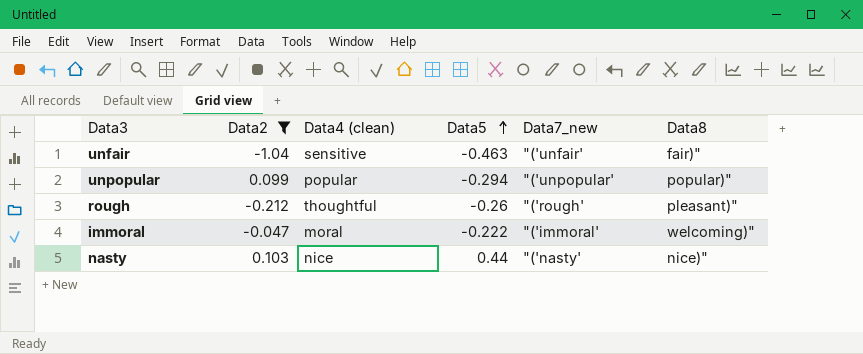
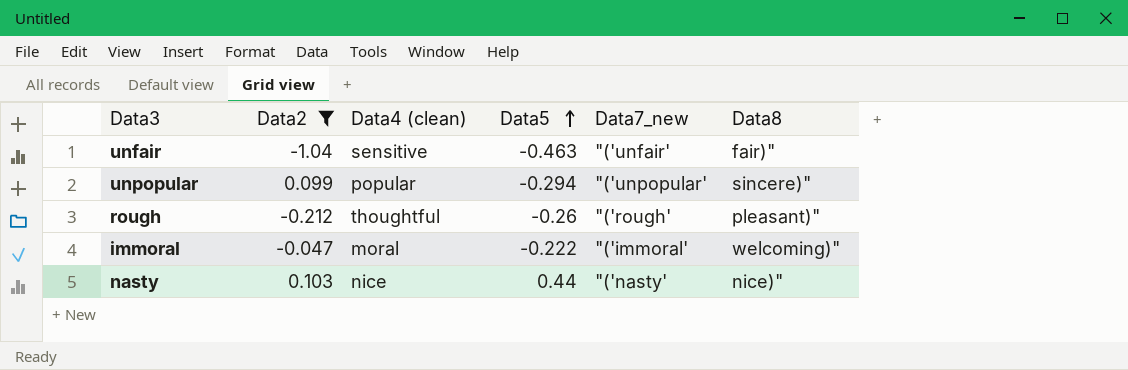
unpopular | Data8: popular)" -> sincere)"

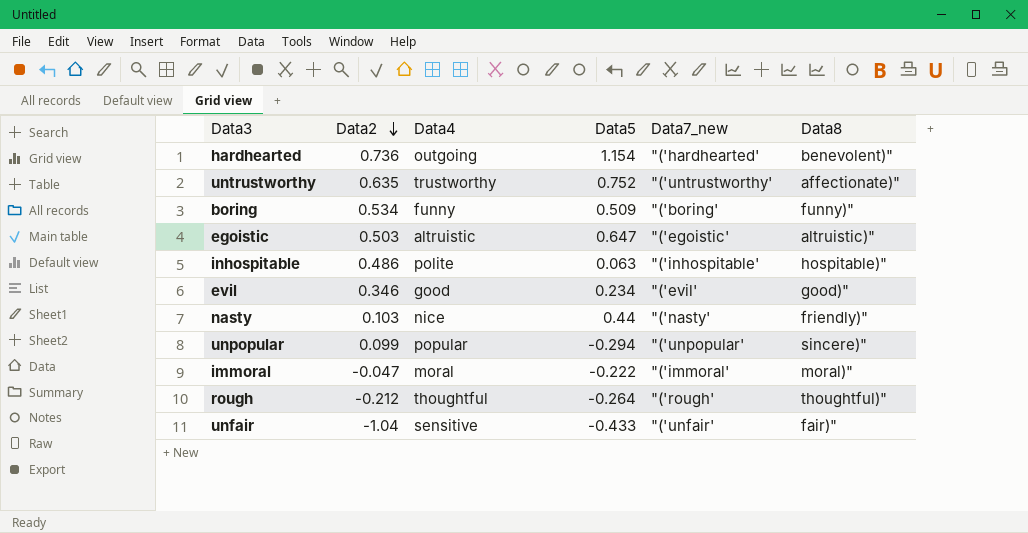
filter: Data2 <= 0.103 -> none
row order: Data5 ascending -> Data2 descending
column name: Data4 (clean) -> Data4
nasty | Data8: nice)" -> friendly)"
immoral | Data8: welcoming)" -> moral)"
rough | Data5: -0.26 -> -0.264
rough | Data8: pleasant)" -> thoughtful)"
unfair | Data5: -0.463 -> -0.433

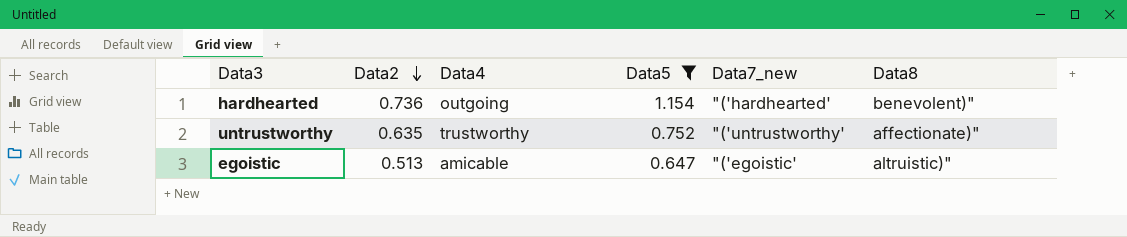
filter: none -> Data5 >= 0.647
egoistic | Data2: 0.503 -> 0.513
egoistic | Data4: altruistic -> amicable

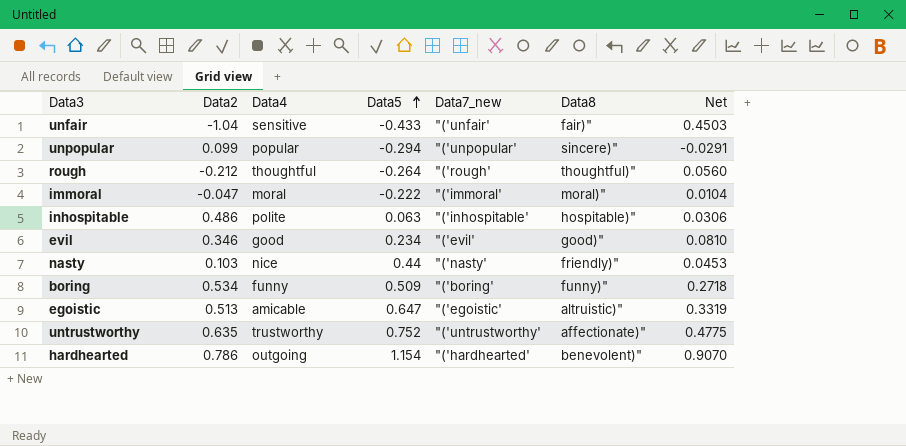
filter: Data5 >= 0.647 -> none
row order: Data2 descending -> Data5 ascending
column Net | formula: none -> [Data2] * [Data5]
hardhearted | Data2: 0.736 -> 0.786

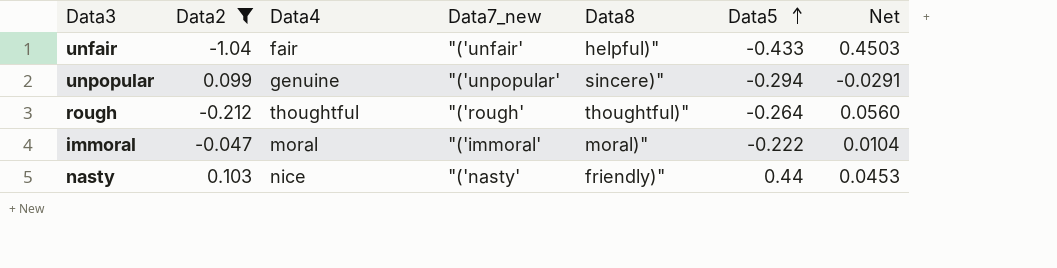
filter: none -> Data2 <= 0.103
column Data5 | position: 4 -> 6
unfair | Data4: sensitive -> fair
unfair | Data8: fair)" -> helpful)"
unpopular | Data4: popular -> genuine

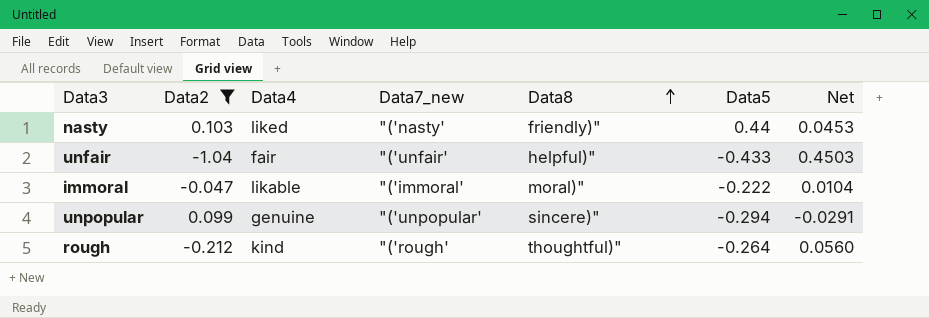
row order: Data5 ascending -> Data8 ascending
nasty | Data4: nice -> liked
immoral | Data4: moral -> likable
rough | Data4: thoughtful -> kind

